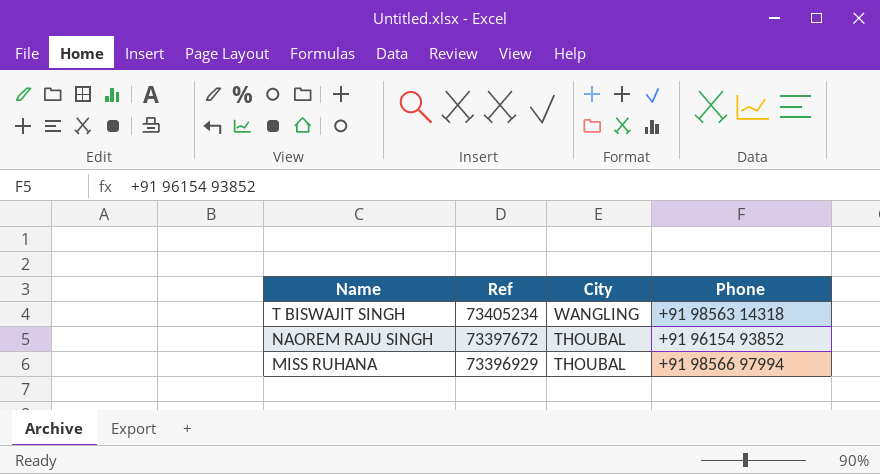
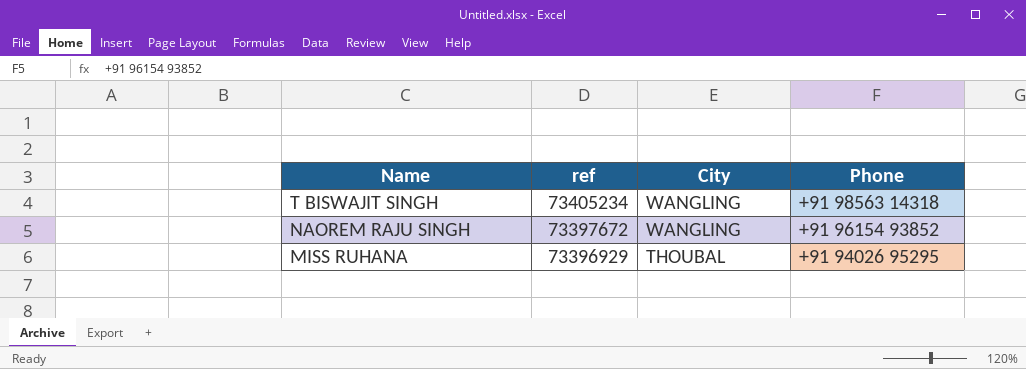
column name: Ref -> ref
NAOREM RAJU SINGH | City: THOUBAL -> WANGLING
MISS RUHANA | Phone: +91 98566 97994 -> +91 94026 95295

